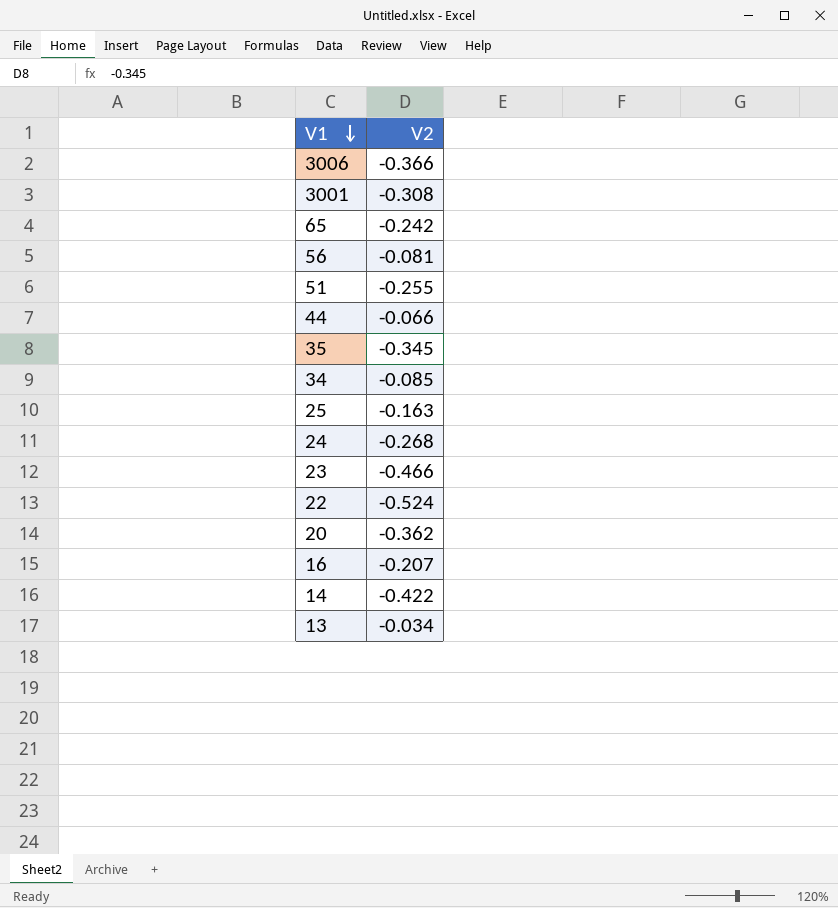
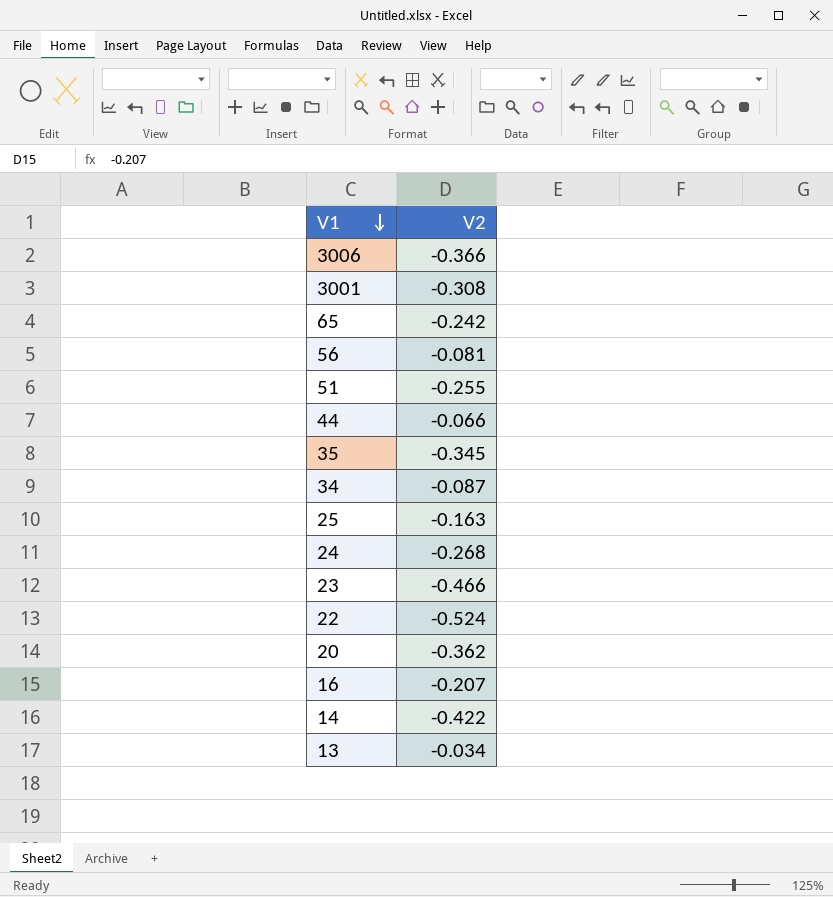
34 | V2: -0.085 -> -0.087

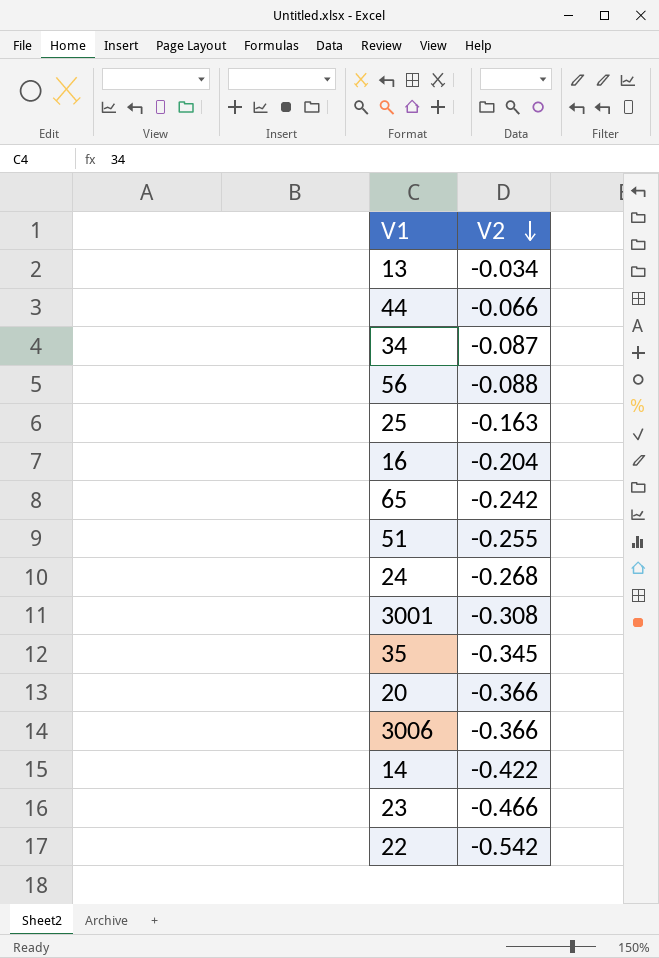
row order: V1 descending -> V2 descending
56 | V2: -0.081 -> -0.088
16 | V2: -0.207 -> -0.204
20 | V2: -0.362 -> -0.366
22 | V2: -0.524 -> -0.542

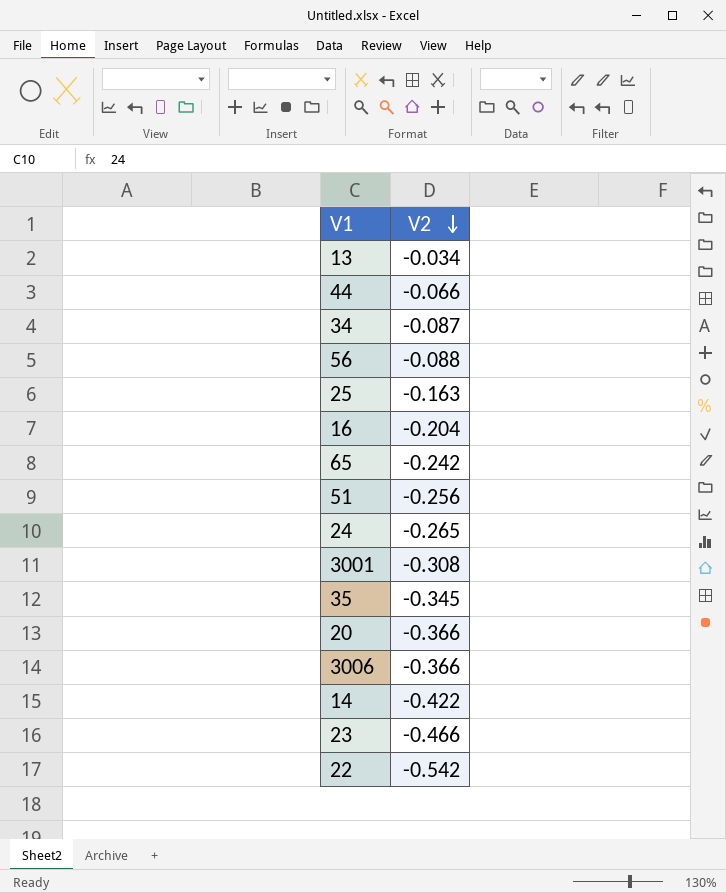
51 | V2: -0.255 -> -0.256
24 | V2: -0.268 -> -0.265

